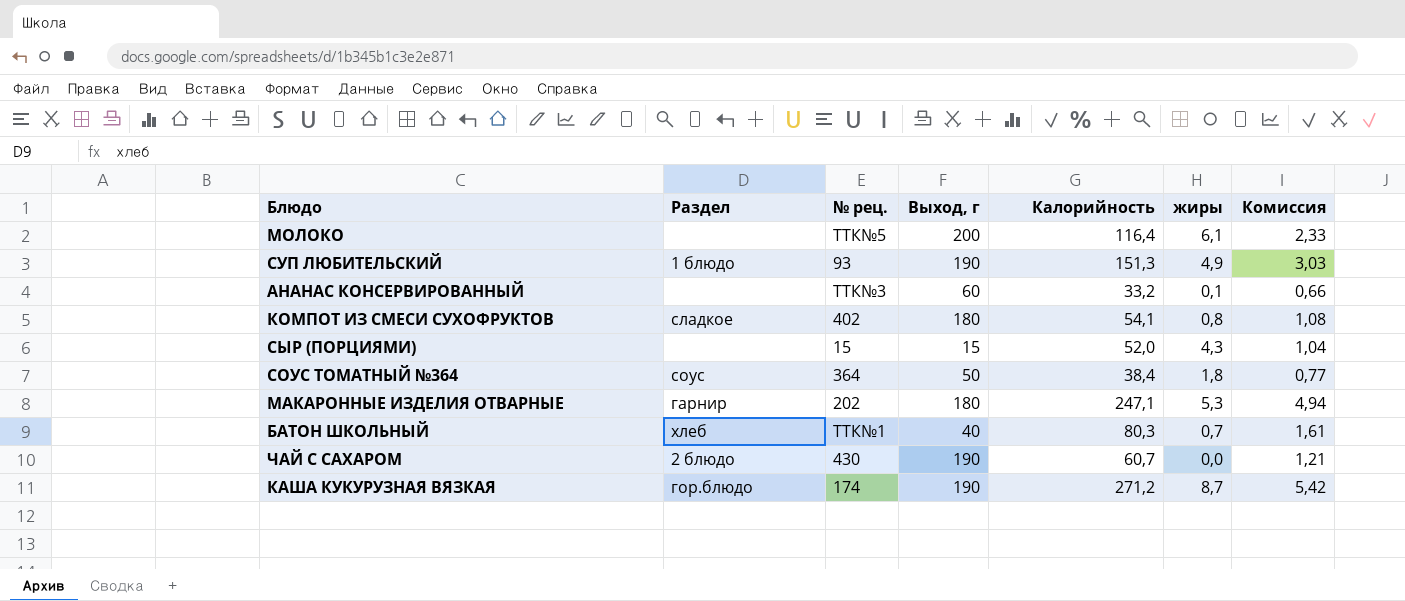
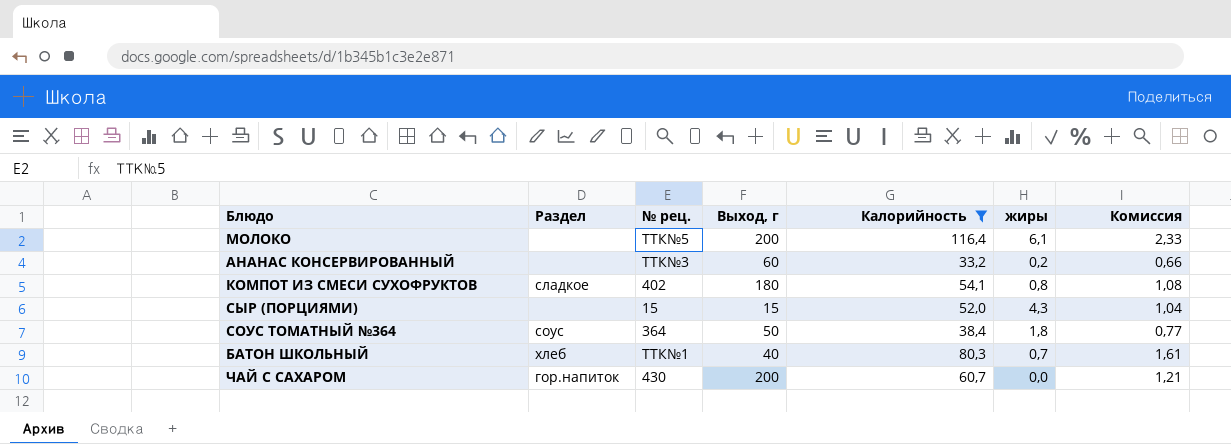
filter: none -> Калорийность <= 116,4
АНАНАС КОНСЕРВИРОВАННЫЙ | жиры: 0,1 -> 0,2
ЧАЙ С САХАРОМ | Раздел: 2 блюдо -> гор.напиток
ЧАЙ С САХАРОМ | Выход, г: 190 -> 200

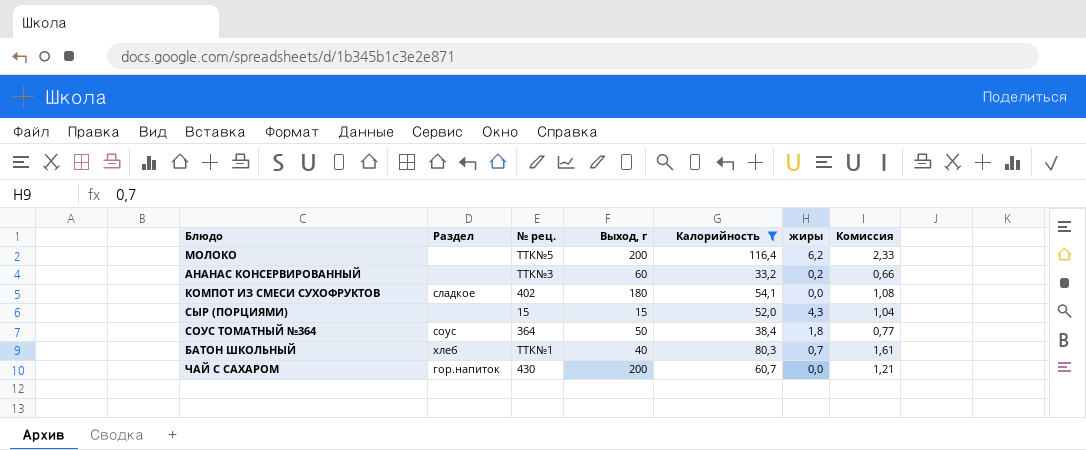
МОЛОКО | жиры: 6,1 -> 6,2
КОМПОТ ИЗ СМЕСИ СУХОФРУКТОВ | жиры: 0,8 -> 0,0

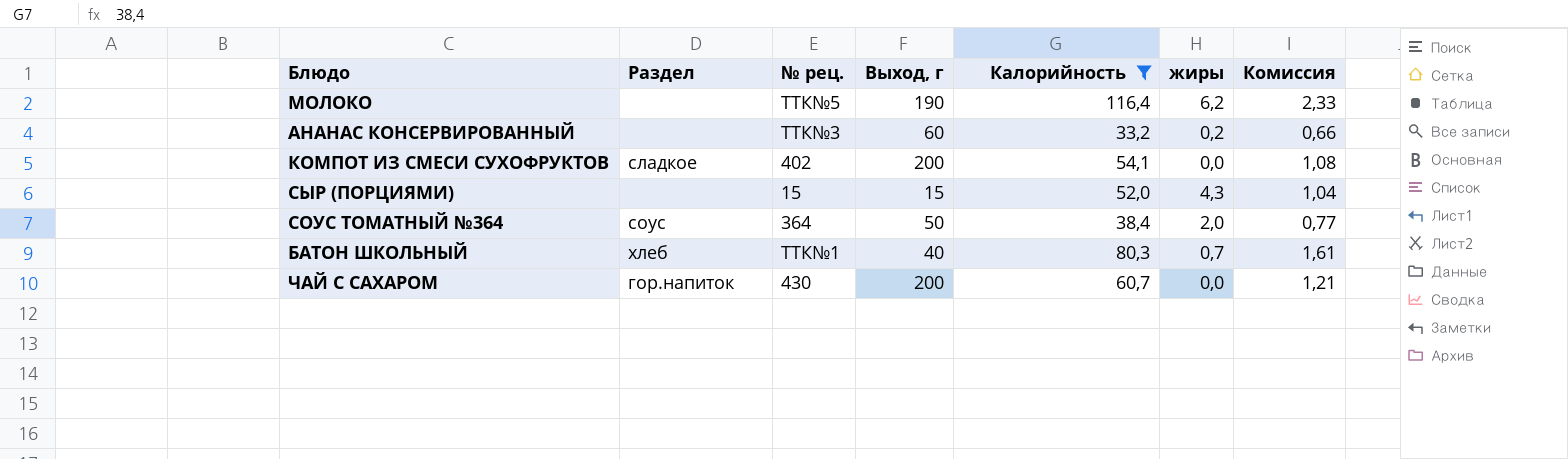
МОЛОКО | Выход, г: 200 -> 190
КОМПОТ ИЗ СМЕСИ СУХОФРУКТОВ | Выход, г: 180 -> 200
СОУС ТОМАТНЫЙ №364 | жиры: 1,8 -> 2,0

